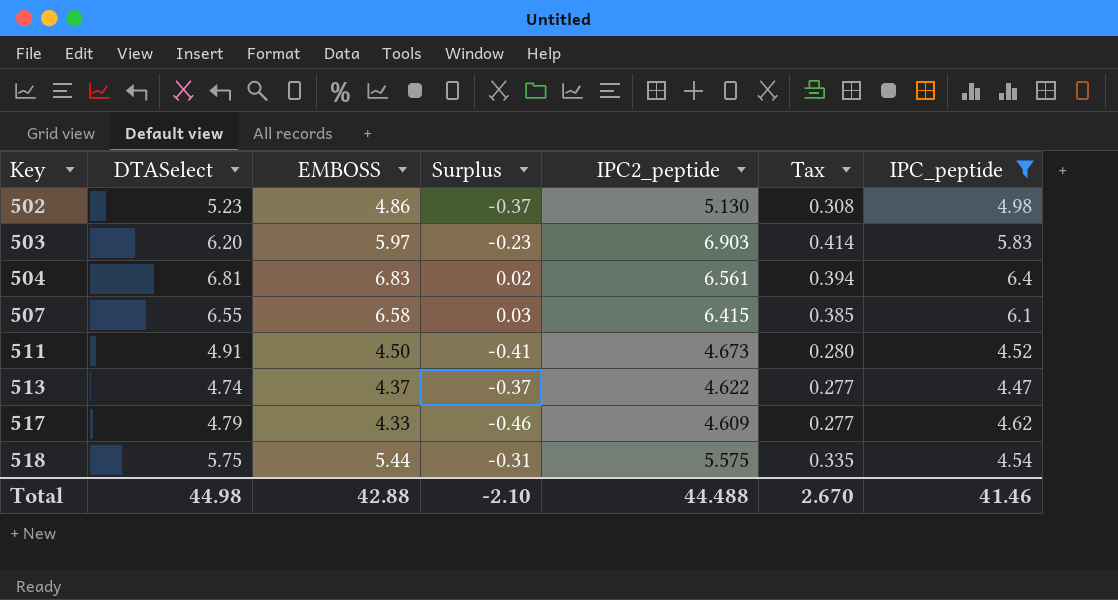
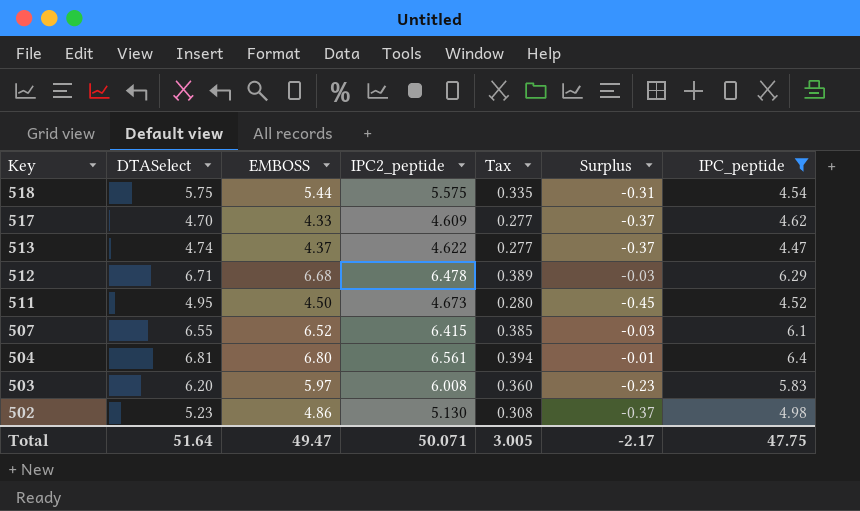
row order: Key ascending -> Key descending
column Surplus | position: 4 -> 6
517 | DTASelect: 4.79 -> 4.70
517 | Surplus: -0.46 -> -0.37
row 512: none -> 6.71 | 6.68 | 6.478 | 0.389 | -0.03 | 6.29
511 | DTASelect: 4.91 -> 4.95
511 | Surplus: -0.41 -> -0.45
507 | EMBOSS: 6.58 -> 6.52
507 | Surplus: 0.03 -> -0.03
504 | EMBOSS: 6.83 -> 6.80
504 | Surplus: 0.02 -> -0.01
503 | IPC2_peptide: 6.903 -> 6.008
503 | Tax: 0.414 -> 0.360
Total | DTASelect: 44.98 -> 51.64
Total | EMBOSS: 42.88 -> 49.47
Total | IPC2_peptide: 44.488 -> 50.071
Total | Tax: 2.670 -> 3.005
Total | Surplus: -2.10 -> -2.17
Total | IPC_peptide: 41.46 -> 47.75

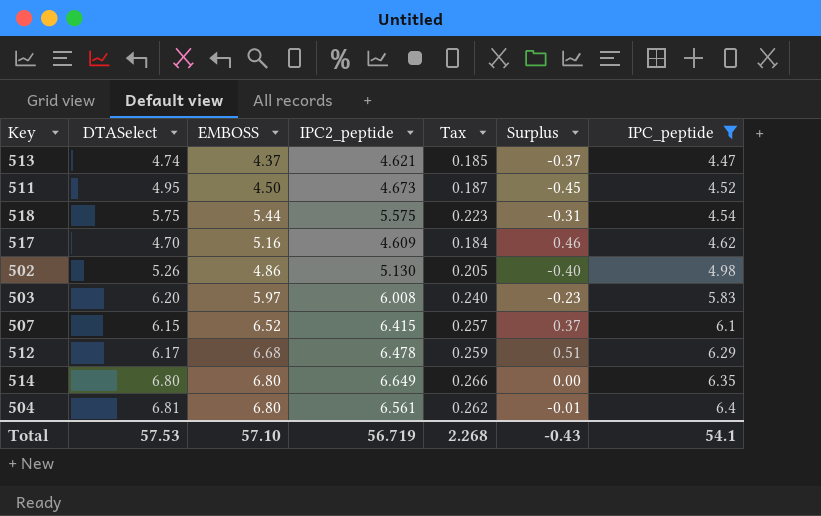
row order: Key descending -> IPC_peptide ascending
column Tax | formula: [IPC2_peptide] * 0.06 -> [IPC2_peptide] * 0.04
513 | IPC2_peptide: 4.622 -> 4.621
517 | EMBOSS: 4.33 -> 5.16
517 | Surplus: -0.37 -> 0.46
502 | DTASelect: 5.23 -> 5.26
502 | Surplus: -0.37 -> -0.40
507 | DTASelect: 6.55 -> 6.15
507 | Surplus: -0.03 -> 0.37
512 | DTASelect: 6.71 -> 6.17
512 | Surplus: -0.03 -> 0.51
row 514: none -> 6.80 | 6.80 | 6.649 | 0.266 | 0.00 | 6.35
Total | DTASelect: 51.64 -> 57.53
Total | EMBOSS: 49.47 -> 57.10
Total | IPC2_peptide: 50.071 -> 56.719
Total | Tax: 3.005 -> 2.268
Total | Surplus: -2.17 -> -0.43
Total | IPC_peptide: 47.75 -> 54.1

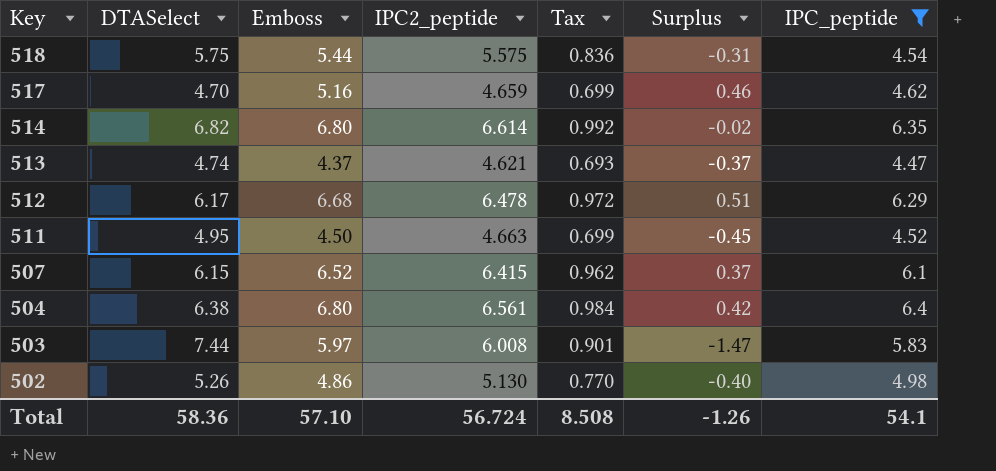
row order: IPC_peptide ascending -> Key descending
column name: EMBOSS -> Emboss
column Tax | formula: [IPC2_peptide] * 0.04 -> [IPC2_peptide] * 0.15
517 | IPC2_peptide: 4.609 -> 4.659
514 | DTASelect: 6.80 -> 6.82
514 | IPC2_peptide: 6.649 -> 6.614
514 | Surplus: 0.00 -> -0.02
511 | IPC2_peptide: 4.673 -> 4.663
504 | DTASelect: 6.81 -> 6.38
504 | Surplus: -0.01 -> 0.42
503 | DTASelect: 6.20 -> 7.44
503 | Surplus: -0.23 -> -1.47
Total | DTASelect: 57.53 -> 58.36
Total | IPC2_peptide: 56.719 -> 56.724
Total | Tax: 2.268 -> 8.508
Total | Surplus: -0.43 -> -1.26

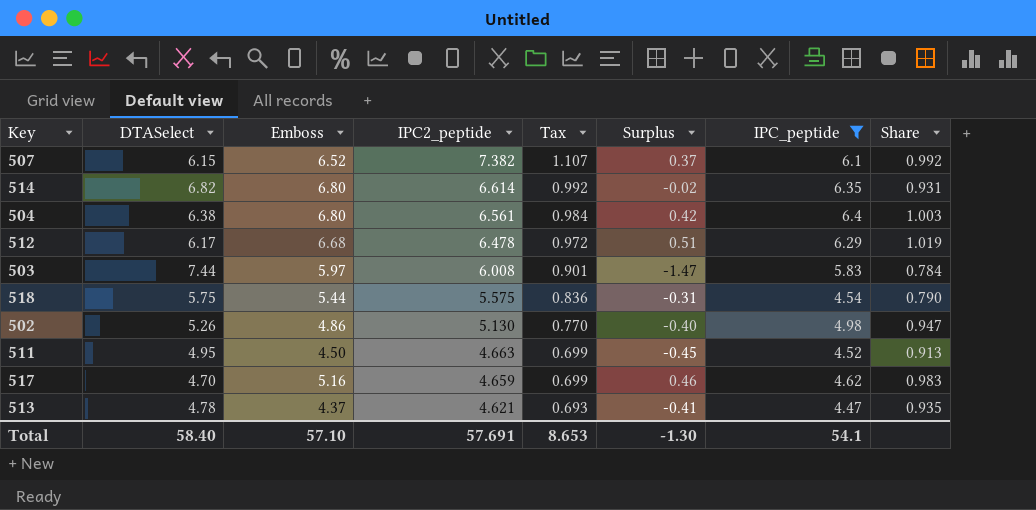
row order: Key descending -> IPC2_peptide descending
column Share | formula: none -> [IPC_peptide] / [DTASelect]
507 | IPC2_peptide: 6.415 -> 7.382
507 | Tax: 0.962 -> 1.107
513 | DTASelect: 4.74 -> 4.78
513 | Surplus: -0.37 -> -0.41
Total | DTASelect: 58.36 -> 58.40
Total | IPC2_peptide: 56.724 -> 57.691
Total | Tax: 8.508 -> 8.653
Total | Surplus: -1.26 -> -1.30

